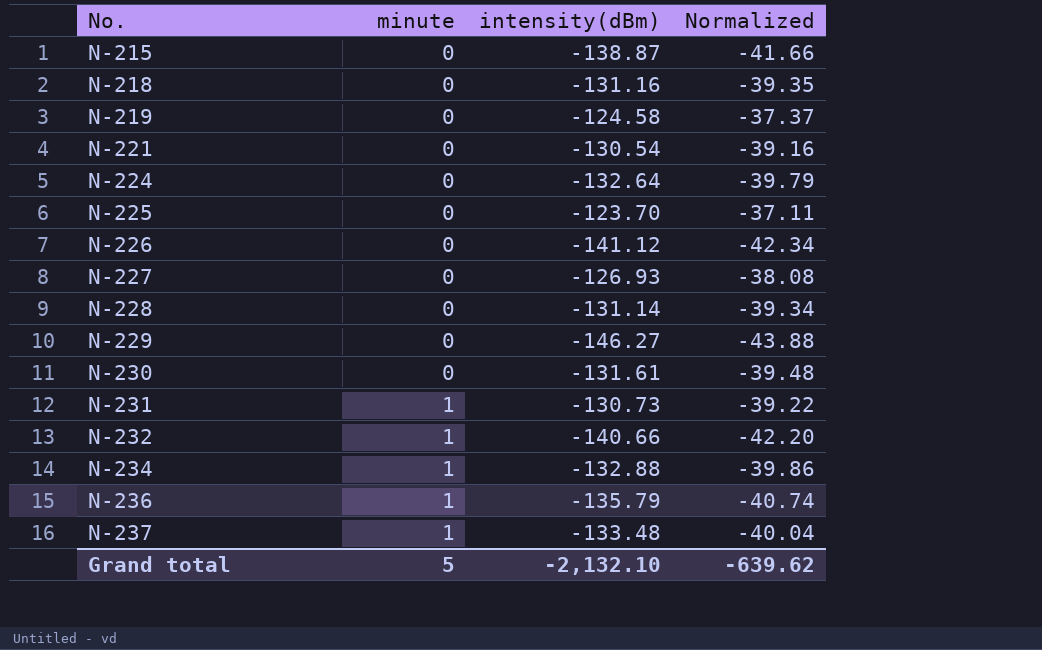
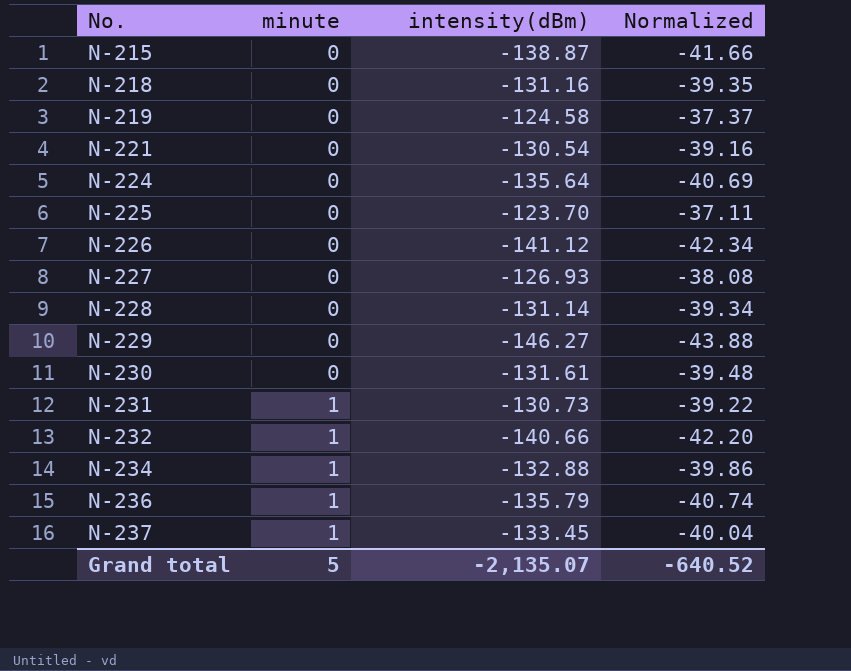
N-224 | intensity(dBm): -132.64 -> -135.64
N-224 | Normalized: -39.79 -> -40.69
N-237 | intensity(dBm): -133.48 -> -133.45
Grand total | intensity(dBm): -2,132.10 -> -2,135.07
Grand total | Normalized: -639.62 -> -640.52

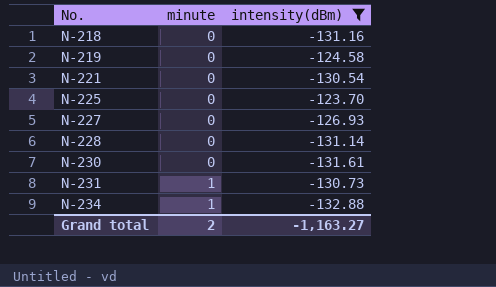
filter: none -> intensity(dBm) >= -132.88
column Normalized | formula: [intensity(dBm)] * 0.3 -> none
Grand total | minute: 5 -> 2
Grand total | intensity(dBm): -2,135.07 -> -1,163.27

